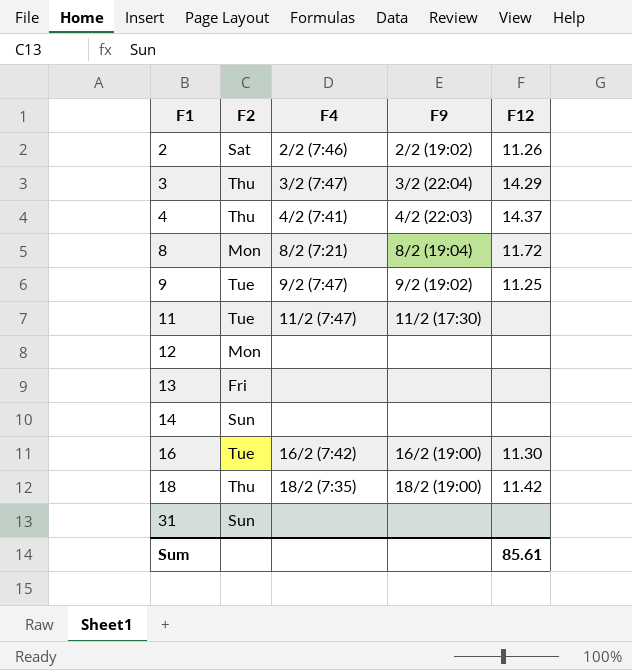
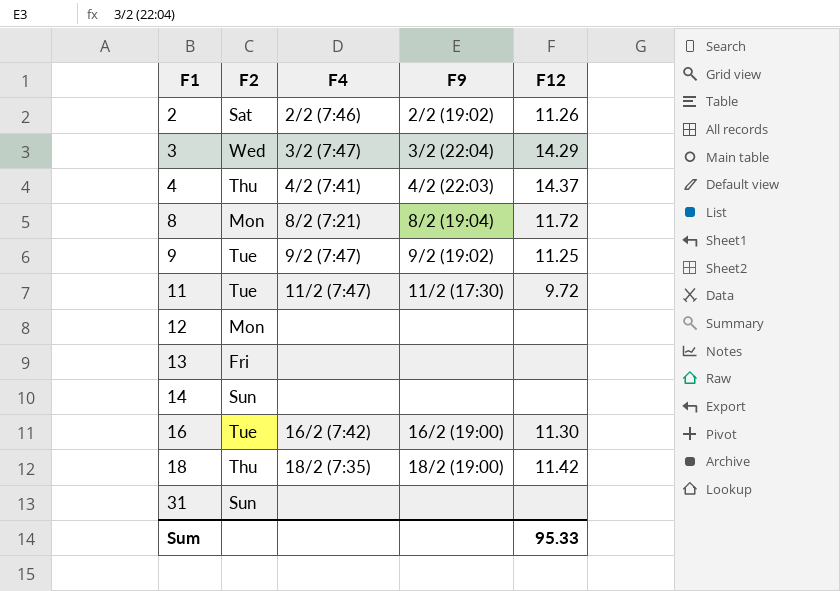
3 | F2: Thu -> Wed
11 | F12: none -> 9.72
Sum | F12: 85.61 -> 95.33

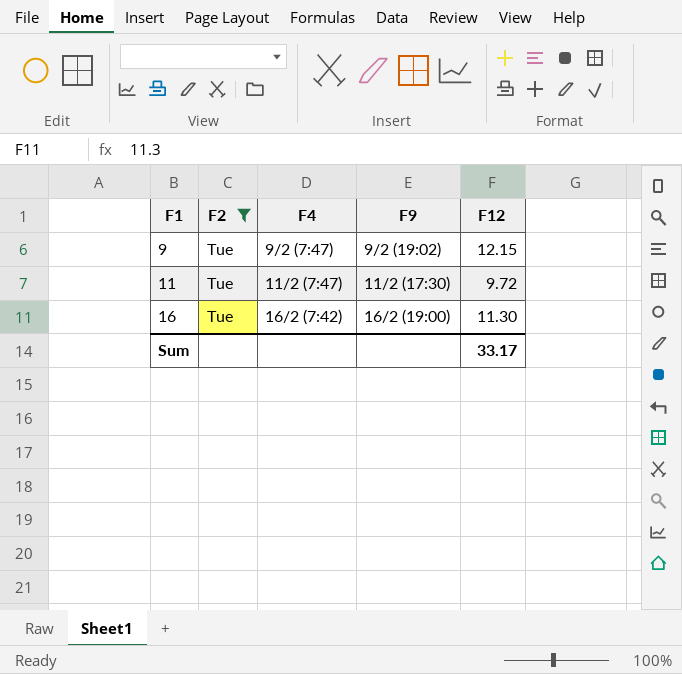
filter: none -> F2 = Tue
9 | F12: 11.25 -> 12.15
Sum | F12: 95.33 -> 33.17

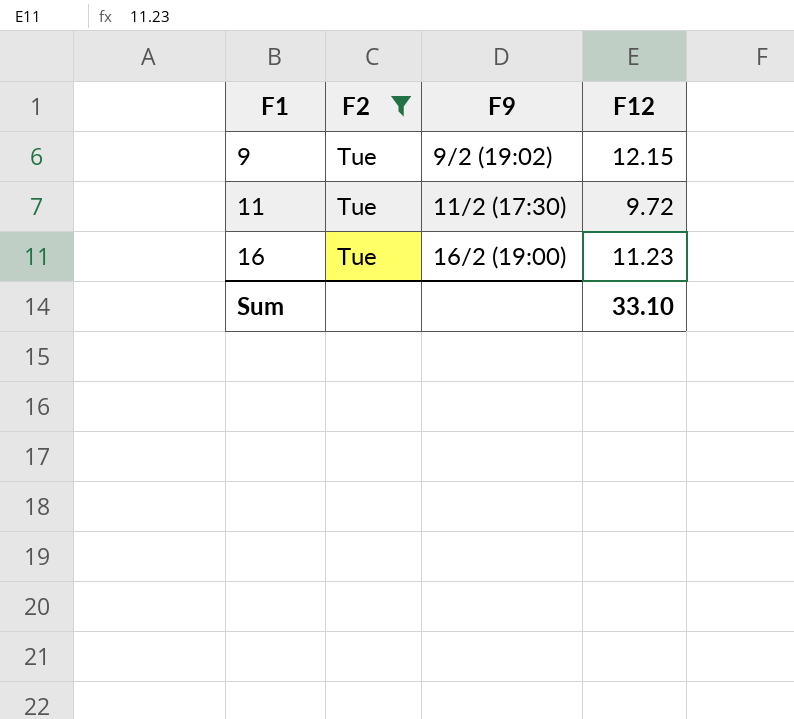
column F4 | position: 3 -> none
16 | F12: 11.30 -> 11.23
Sum | F12: 33.17 -> 33.10

